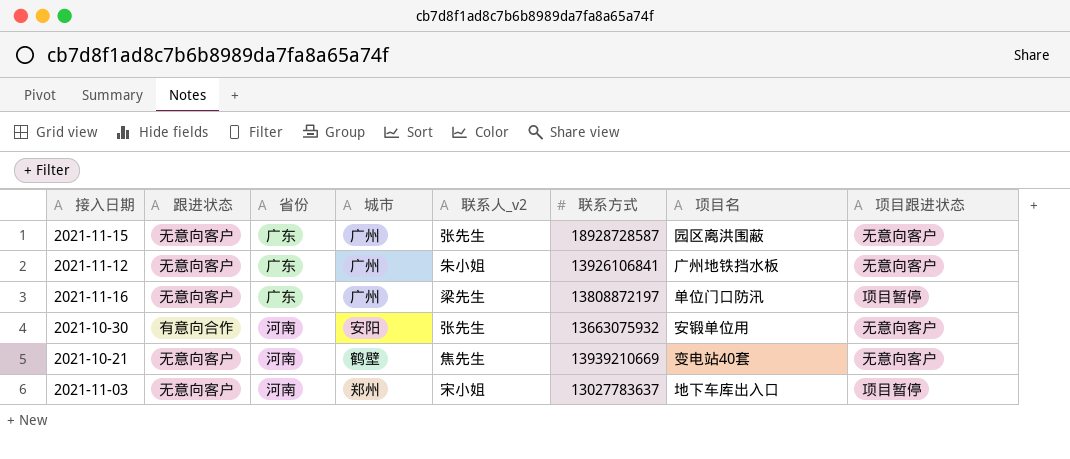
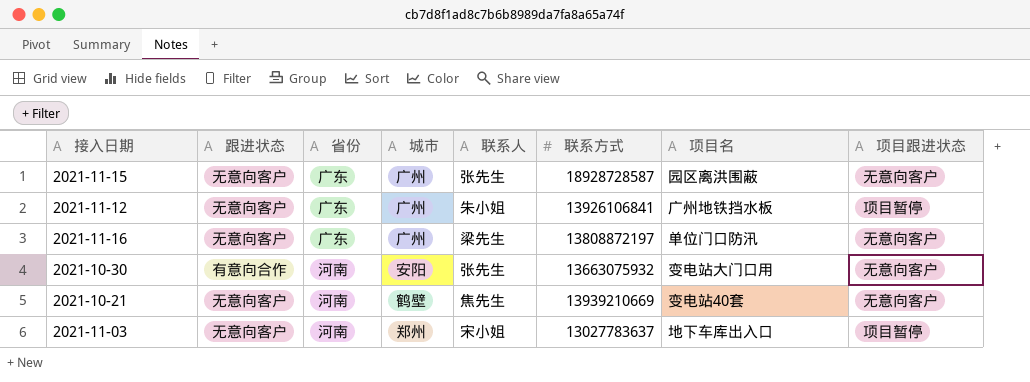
column name: 联系人_v2 -> 联系人
2021-11-12 | 项目跟进状态: 无意向客户 -> 项目暂停
2021-11-16 | 项目跟进状态: 项目暂停 -> 无意向客户
2021-10-30 | 项目名: 安锻单位用 -> 变电站大门口用

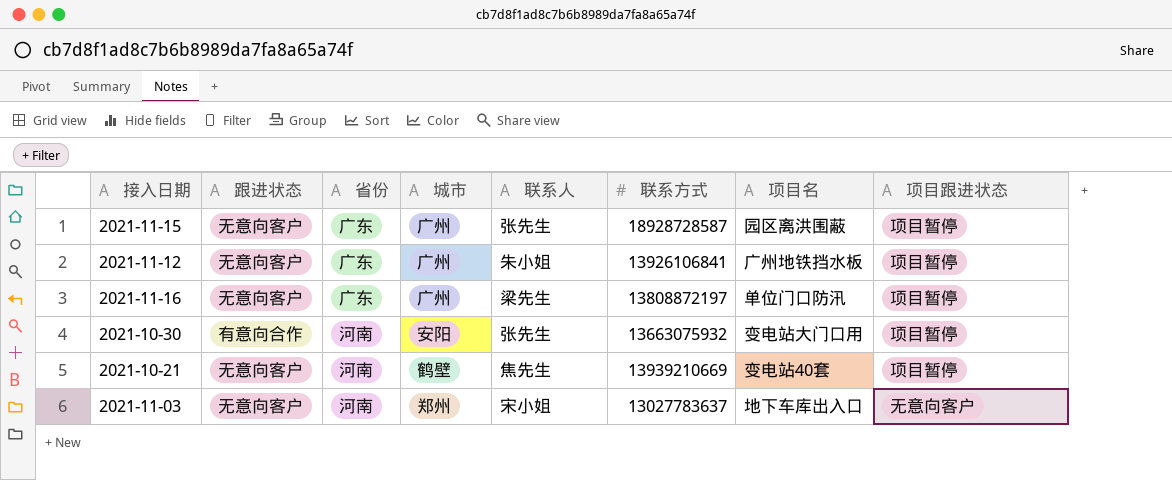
2021-11-15 | 项目跟进状态: 无意向客户 -> 项目暂停
2021-11-16 | 项目跟进状态: 无意向客户 -> 项目暂停
2021-10-30 | 项目跟进状态: 无意向客户 -> 项目暂停
2021-10-21 | 项目跟进状态: 无意向客户 -> 项目暂停
2021-11-03 | 项目跟进状态: 项目暂停 -> 无意向客户

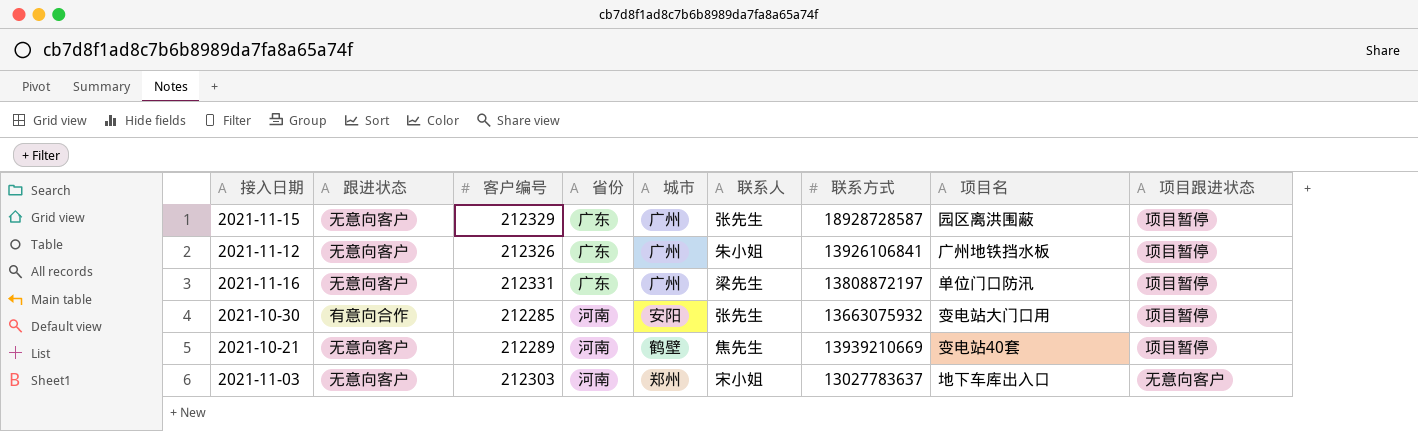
column 客户编号 | position: none -> 3

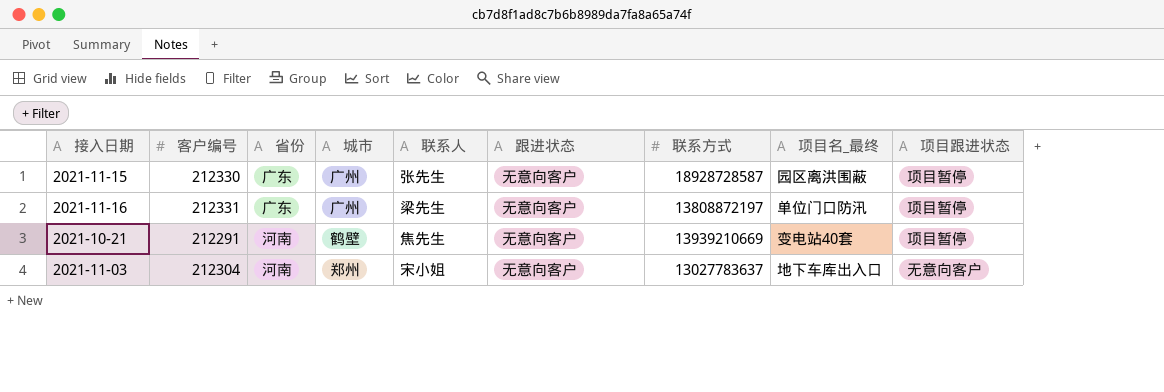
column 跟进状态 | position: 2 -> 6
column name: 项目名 -> 项目名_最终
row 2021-11-12: 无意向客户 | 212326 | 广东 | 广州 | 朱小姐 | 13926106841 | 广州地铁挡水板 | 项目暂停 -> none
row 2021-10-30: 有意向合作 | 212285 | 河南 | 安阳 | 张先生 | 13663075932 | 变电站大门口用 | 项目暂停 -> none
2021-11-15 | 客户编号: 212329 -> 212330
2021-10-21 | 客户编号: 212289 -> 212291
2021-11-03 | 客户编号: 212303 -> 212304

